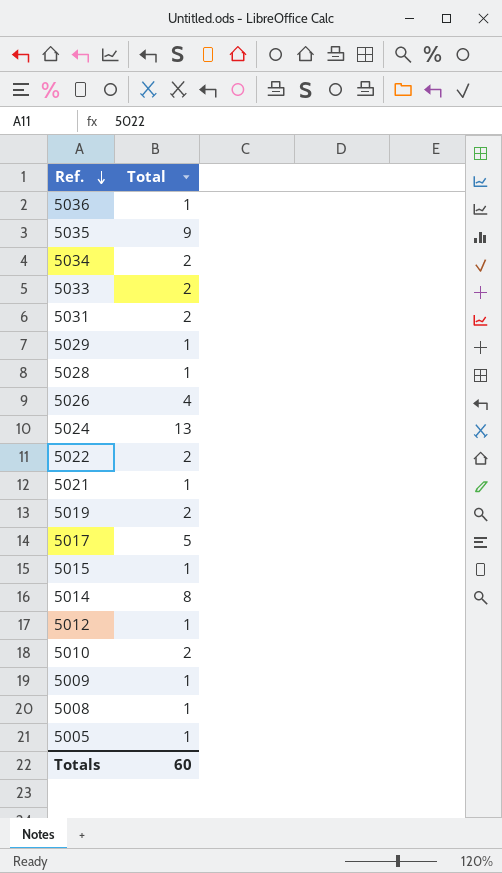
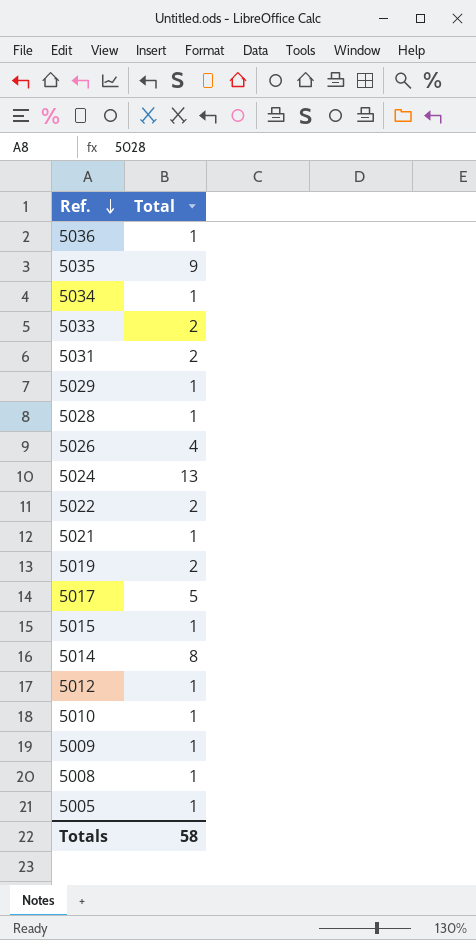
5034 | Total: 2 -> 1
5010 | Total: 2 -> 1
Totals | Total: 60 -> 58

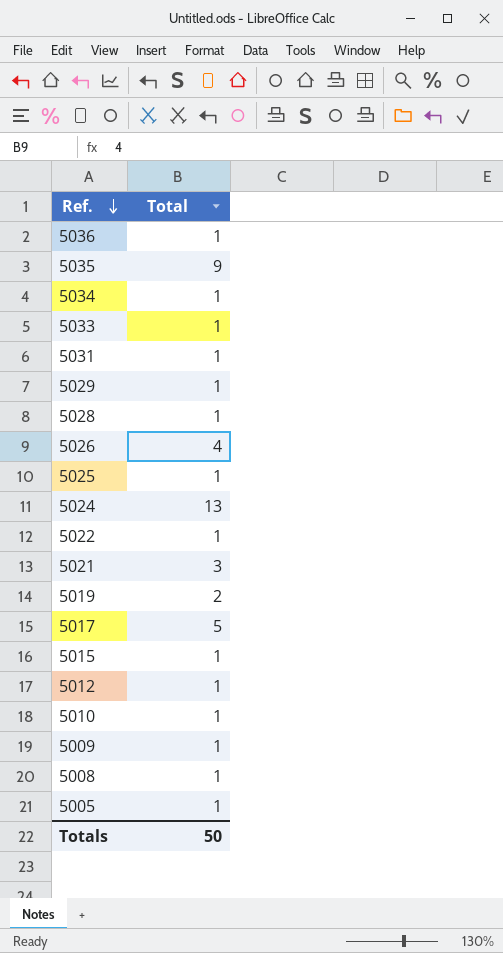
row 5014: 8 -> none
5033 | Total: 2 -> 1
5031 | Total: 2 -> 1
row 5025: none -> 1
5022 | Total: 2 -> 1
5021 | Total: 1 -> 3
Totals | Total: 58 -> 50

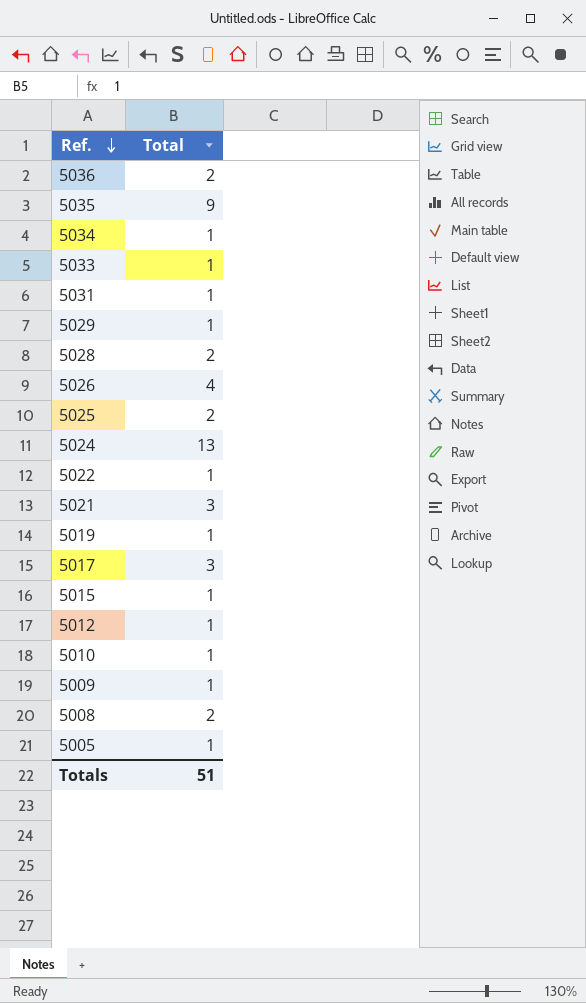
5036 | Total: 1 -> 2
5028 | Total: 1 -> 2
5025 | Total: 1 -> 2
5019 | Total: 2 -> 1
5017 | Total: 5 -> 3
5008 | Total: 1 -> 2
Totals | Total: 50 -> 51

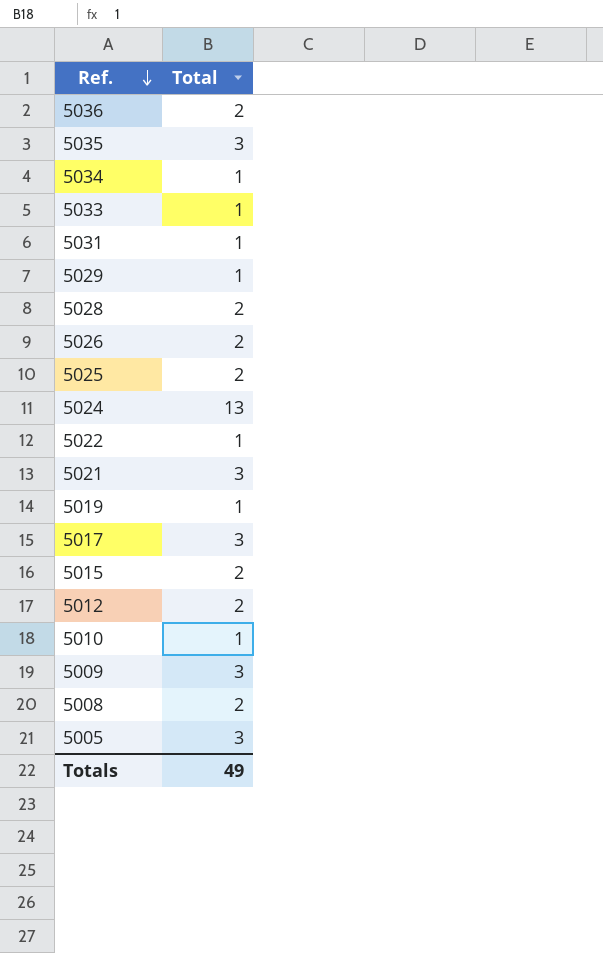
5035 | Total: 9 -> 3
5026 | Total: 4 -> 2
5015 | Total: 1 -> 2
5012 | Total: 1 -> 2
5009 | Total: 1 -> 3
5005 | Total: 1 -> 3
Totals | Total: 51 -> 49

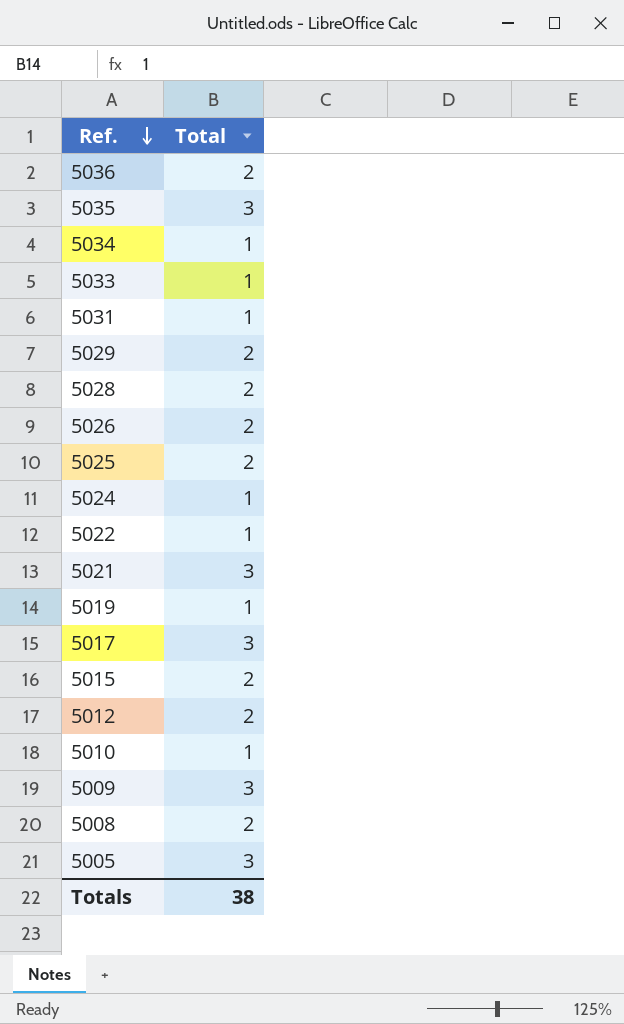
5029 | Total: 1 -> 2
5024 | Total: 13 -> 1
Totals | Total: 49 -> 38

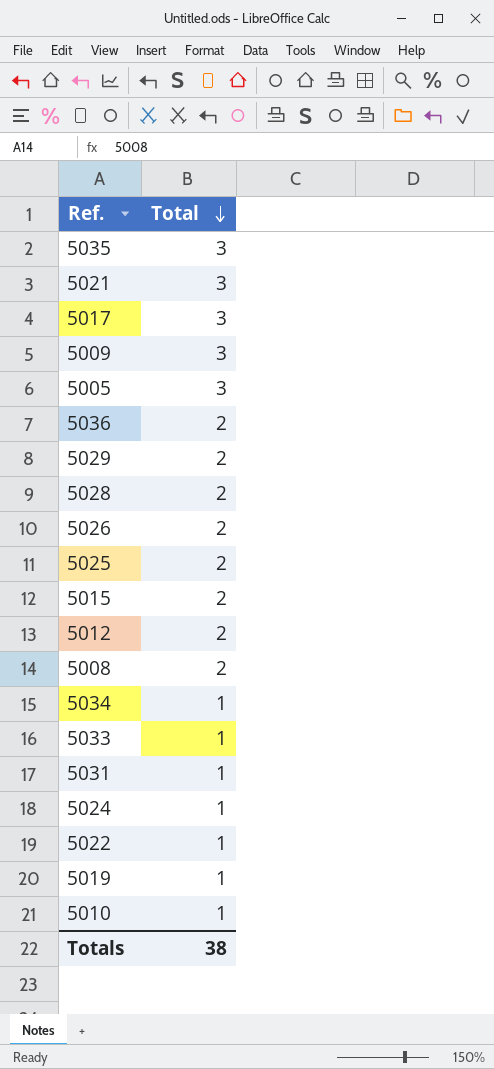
row order: Ref. descending -> Total descending

